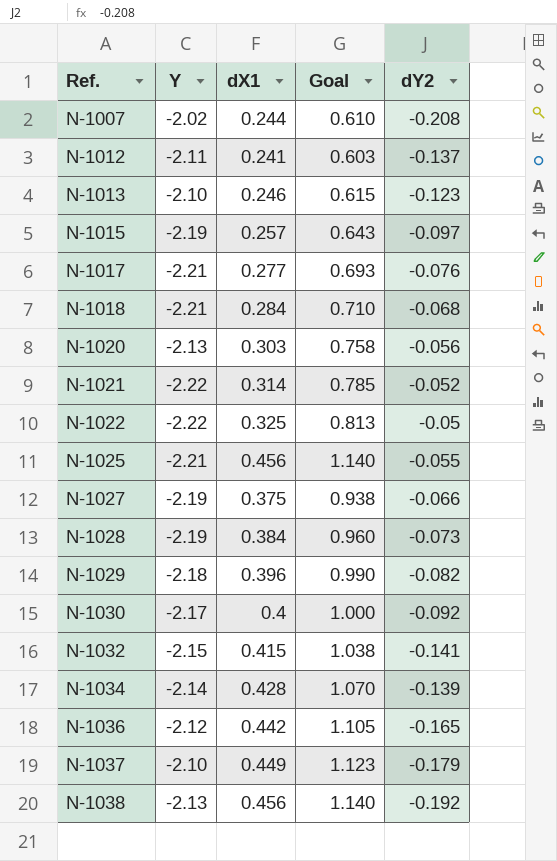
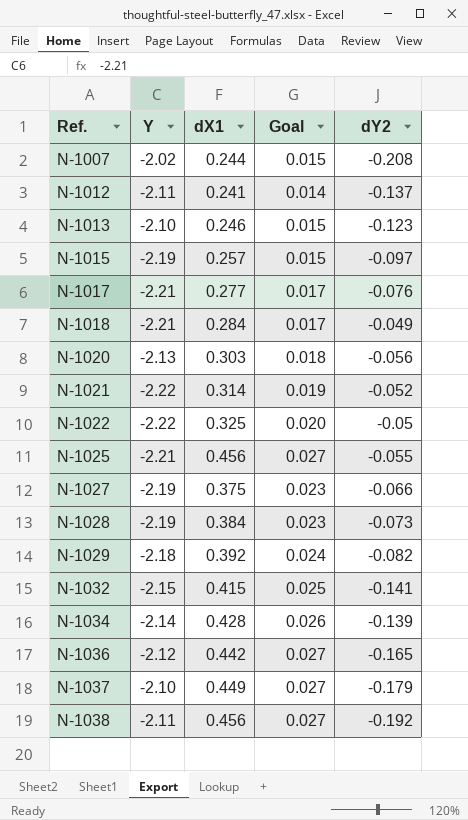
column Goal | formula: [dX1] * 2.5 -> [dX1] * 0.06
row N-1030: -2.17 | 0.4 | 1.000 | -0.092 -> none
N-1018 | dY2: -0.068 -> -0.049
N-1029 | dX1: 0.396 -> 0.392
N-1038 | Y: -2.13 -> -2.11

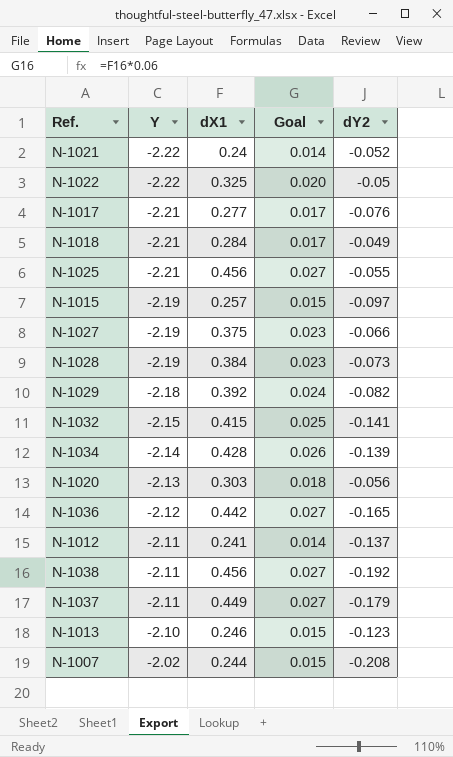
row order: Ref. ascending -> Y ascending
N-1021 | dX1: 0.314 -> 0.24
N-1021 | Goal: 0.019 -> 0.014
N-1037 | Y: -2.10 -> -2.11

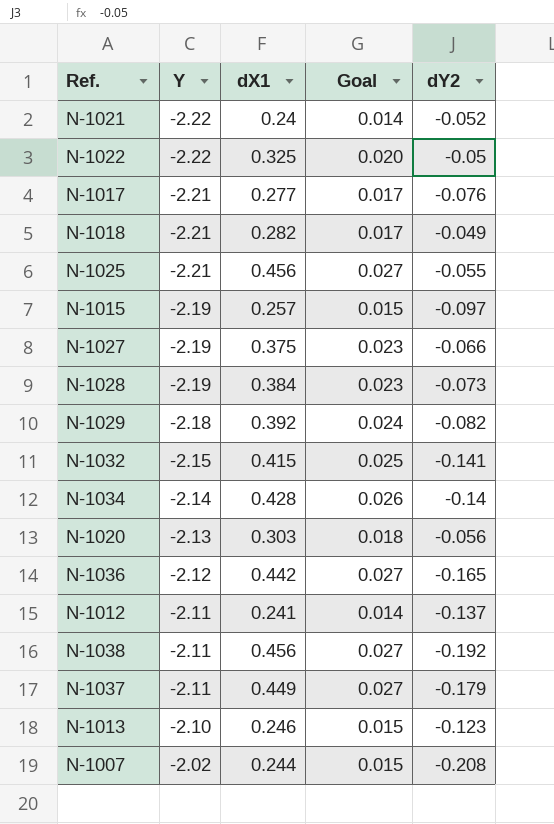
N-1018 | dX1: 0.284 -> 0.282
N-1034 | dY2: -0.139 -> -0.14

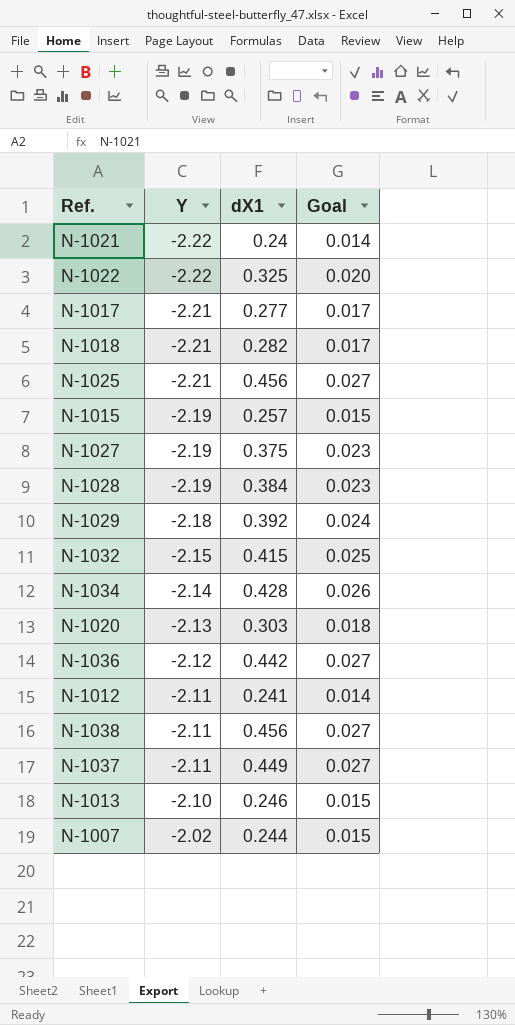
column dY2 | position: 5 -> none

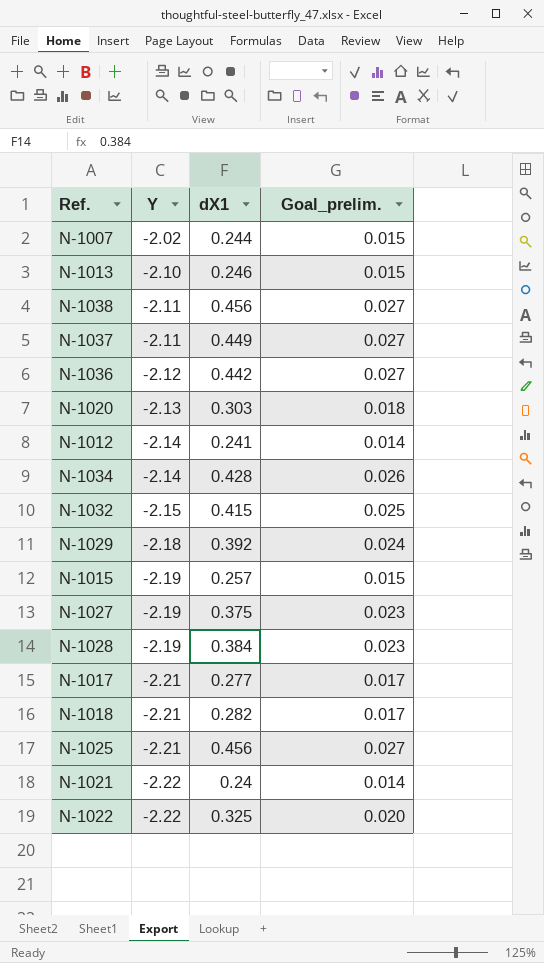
row order: Y ascending -> Y descending
column name: Goal -> Goal_prelim.
N-1012 | Y: -2.11 -> -2.14

